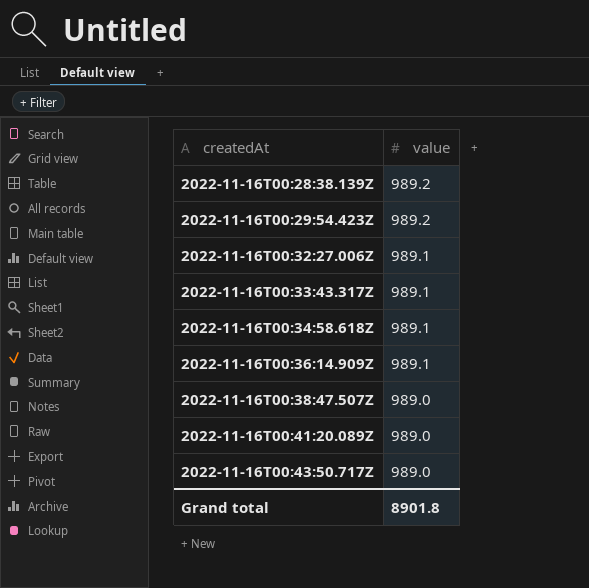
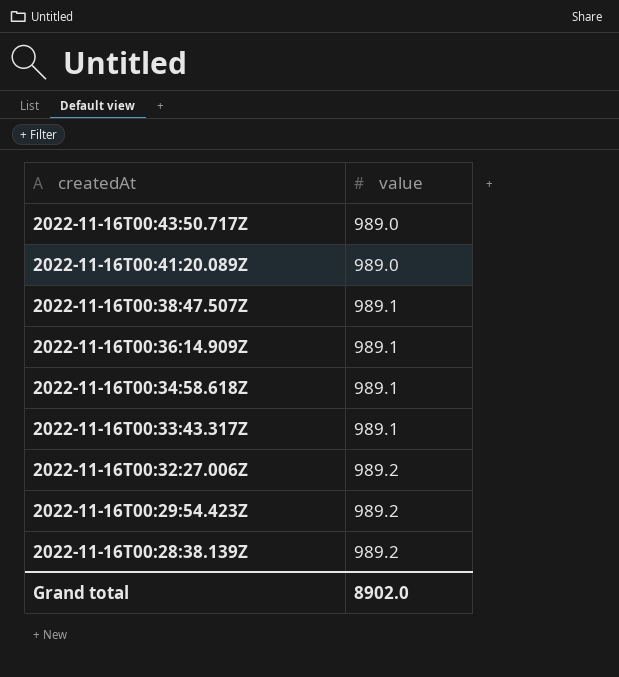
row order: createdAt ascending -> createdAt descending
2022-11-16T00:38:47.507Z | value: 989.0 -> 989.1
2022-11-16T00:32:27.006Z | value: 989.1 -> 989.2
Grand total | value: 8901.8 -> 8902.0

